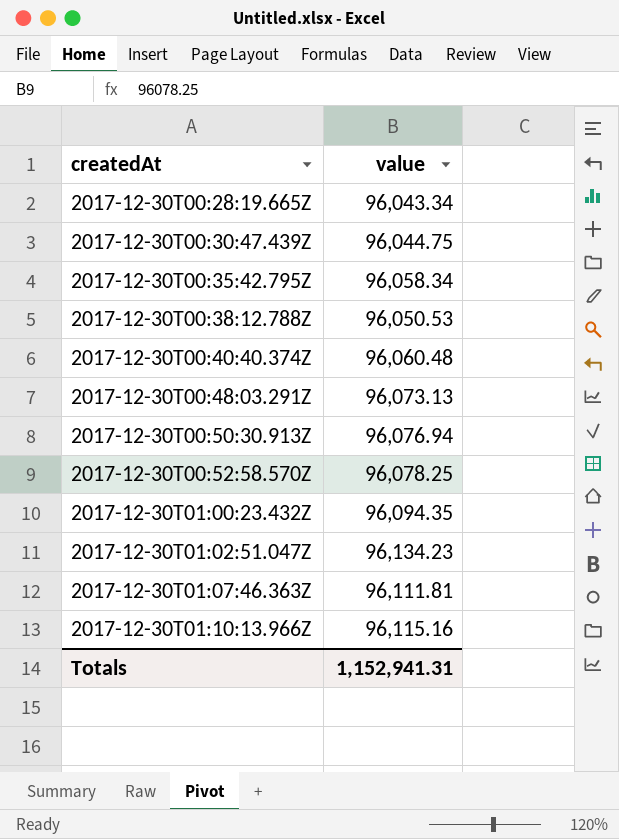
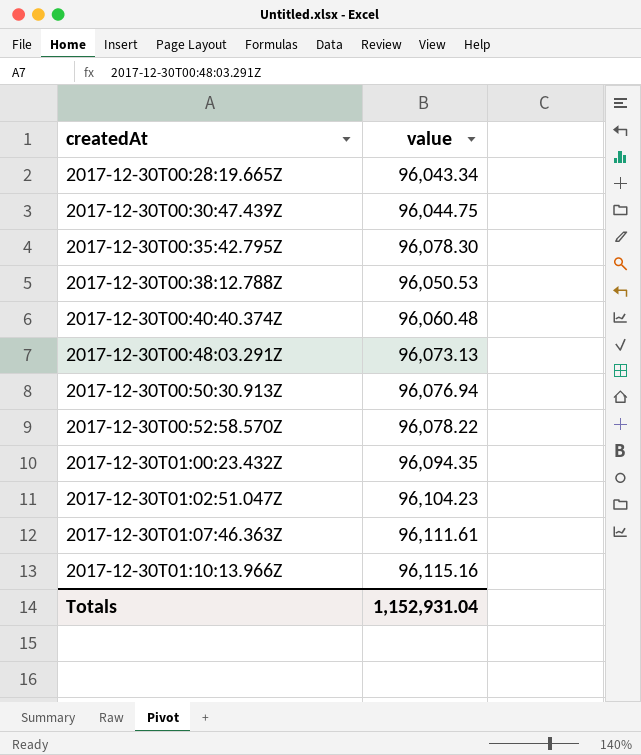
2017-12-30T00:35:42.795Z | value: 96,058.34 -> 96,078.30
2017-12-30T00:52:58.570Z | value: 96,078.25 -> 96,078.22
2017-12-30T01:02:51.047Z | value: 96,134.23 -> 96,104.23
2017-12-30T01:07:46.363Z | value: 96,111.81 -> 96,111.61
Totals | value: 1,152,941.31 -> 1,152,931.04

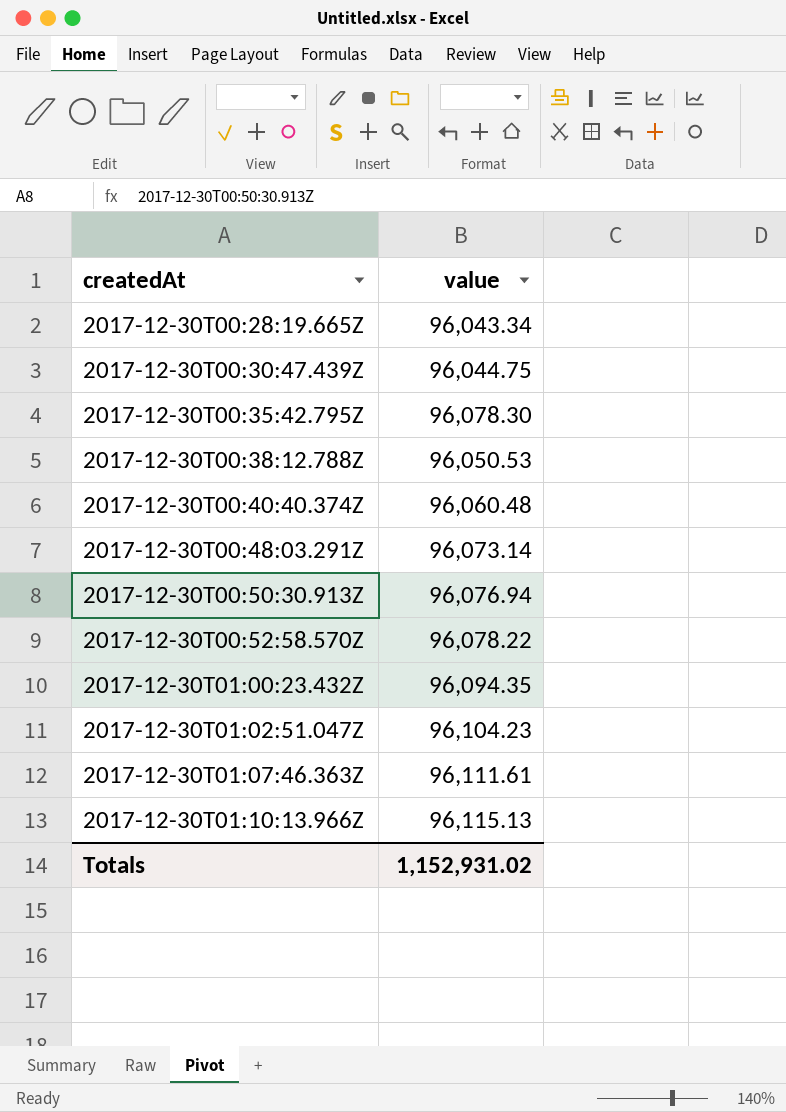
2017-12-30T00:48:03.291Z | value: 96,073.13 -> 96,073.14
2017-12-30T01:10:13.966Z | value: 96,115.16 -> 96,115.13
Totals | value: 1,152,931.04 -> 1,152,931.02

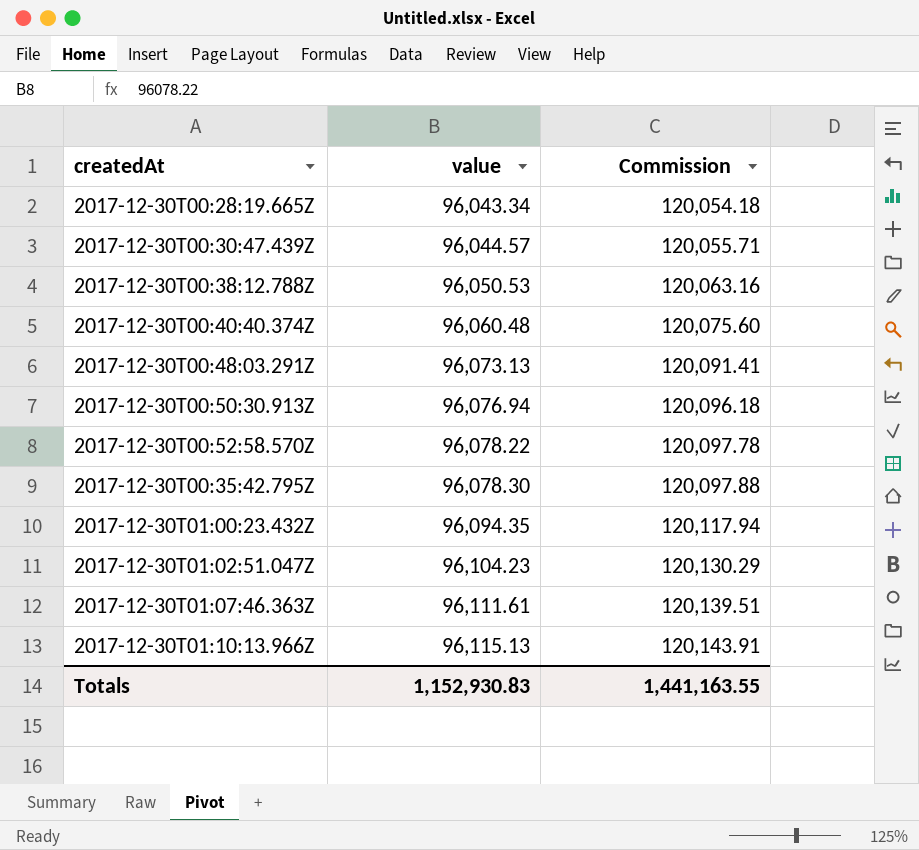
row order: createdAt ascending -> value ascending
column Commission | formula: none -> [value] * 1.25
2017-12-30T00:30:47.439Z | value: 96,044.75 -> 96,044.57
2017-12-30T00:48:03.291Z | value: 96,073.14 -> 96,073.13
Totals | value: 1,152,931.02 -> 1,152,930.83

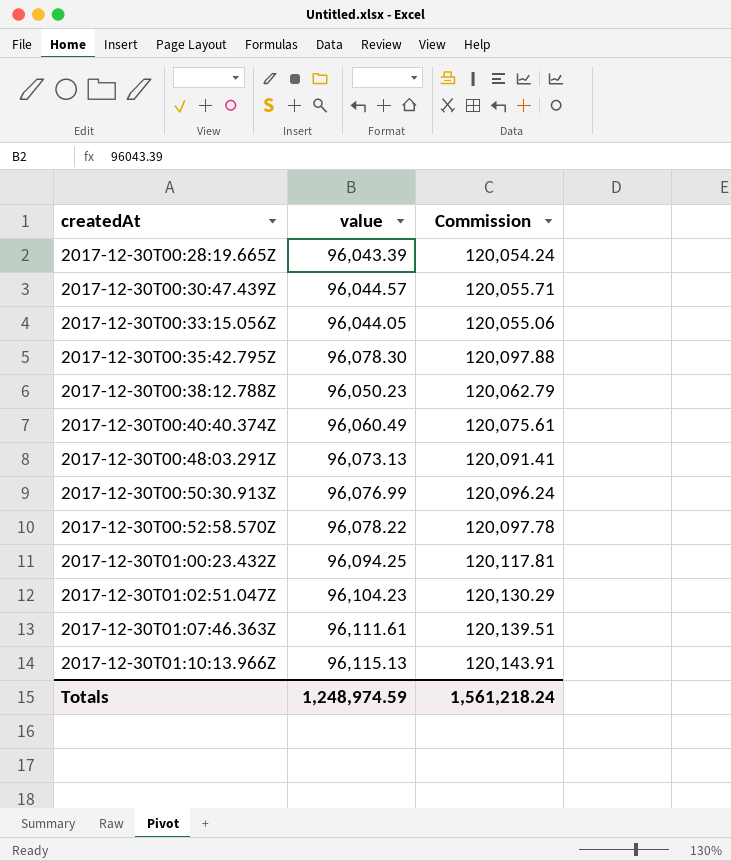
row order: value ascending -> createdAt ascending
2017-12-30T00:28:19.665Z | value: 96,043.34 -> 96,043.39
2017-12-30T00:28:19.665Z | Commission: 120,054.18 -> 120,054.24
row 2017-12-30T00:33:15.056Z: none -> 96,044.05 | 120,055.06
2017-12-30T00:38:12.788Z | value: 96,050.53 -> 96,050.23
2017-12-30T00:38:12.788Z | Commission: 120,063.16 -> 120,062.79
2017-12-30T00:40:40.374Z | value: 96,060.48 -> 96,060.49
2017-12-30T00:40:40.374Z | Commission: 120,075.60 -> 120,075.61
2017-12-30T00:50:30.913Z | value: 96,076.94 -> 96,076.99
2017-12-30T00:50:30.913Z | Commission: 120,096.18 -> 120,096.24
2017-12-30T01:00:23.432Z | value: 96,094.35 -> 96,094.25
2017-12-30T01:00:23.432Z | Commission: 120,117.94 -> 120,117.81
Totals | value: 1,152,930.83 -> 1,248,974.59
Totals | Commission: 1,441,163.55 -> 1,561,218.24

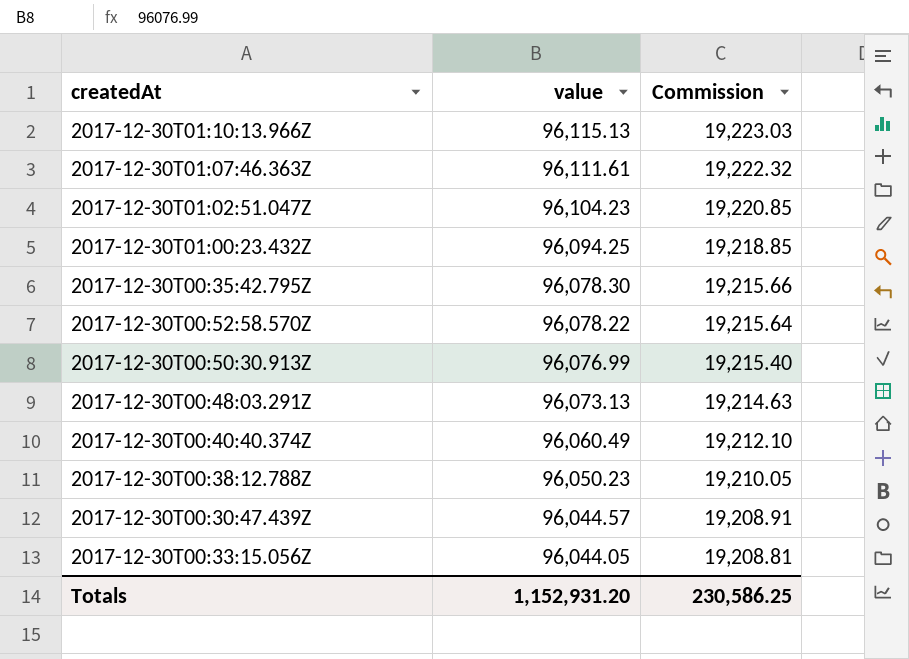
row order: createdAt ascending -> value descending
column Commission | formula: [value] * 1.25 -> [value] * 0.2
row 2017-12-30T00:28:19.665Z: 96,043.39 | 120,054.24 -> none
Totals | value: 1,248,974.59 -> 1,152,931.20
Totals | Commission: 1,561,218.24 -> 230,586.25

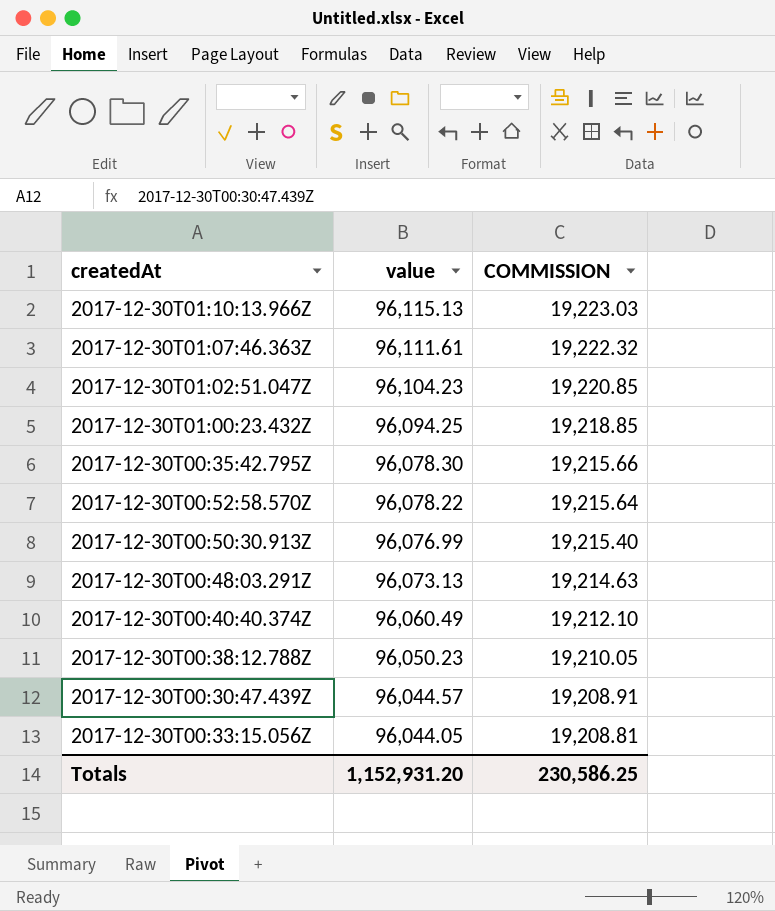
column name: Commission -> COMMISSION

